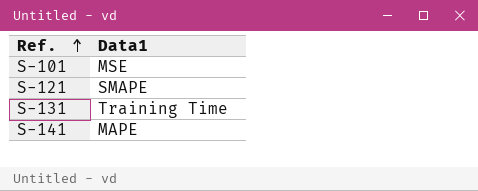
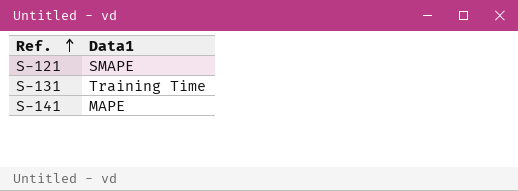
row S-101: MSE -> none

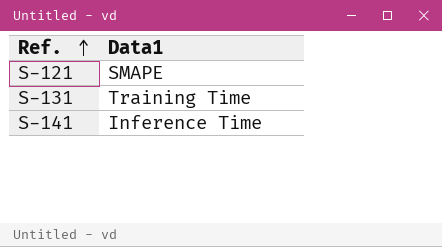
S-141 | Data1: MAPE -> Inference Time

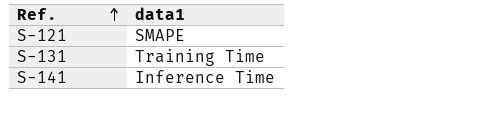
column name: Data1 -> data1

